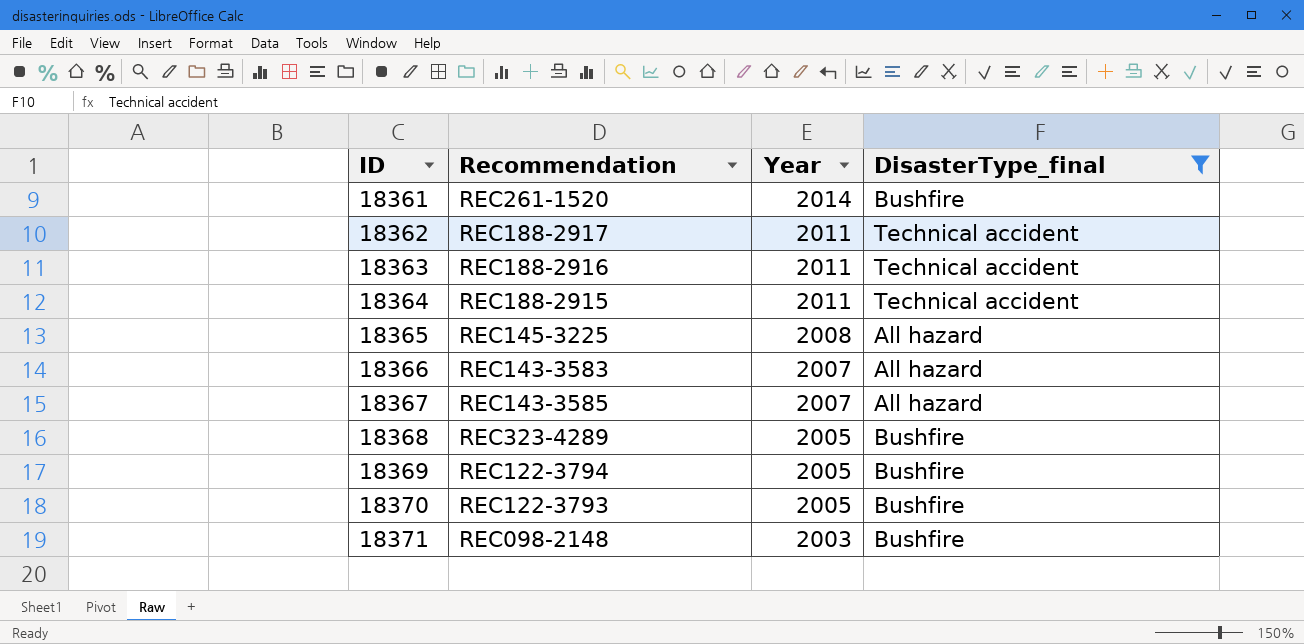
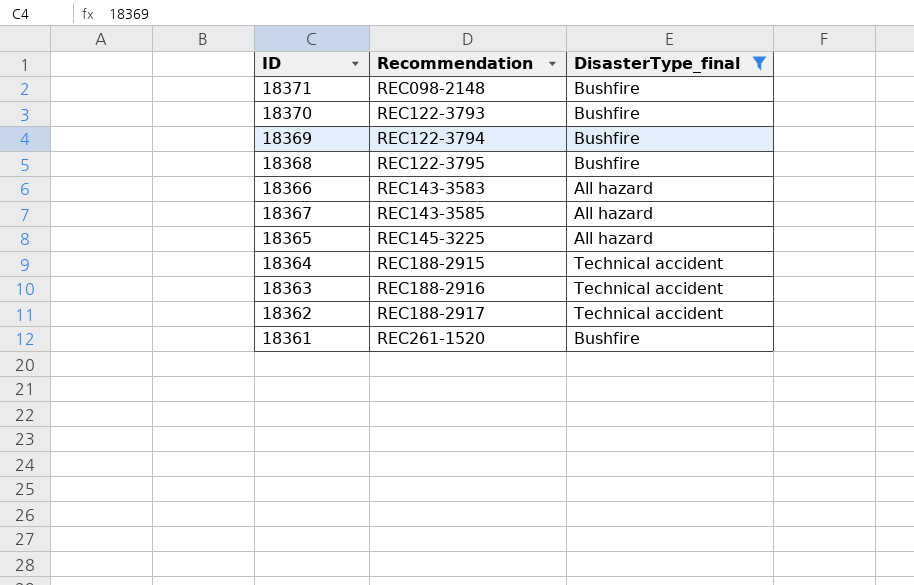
row order: ID ascending -> Recommendation ascending
column Year | position: 3 -> none
18368 | Recommendation: REC323-4289 -> REC122-3795

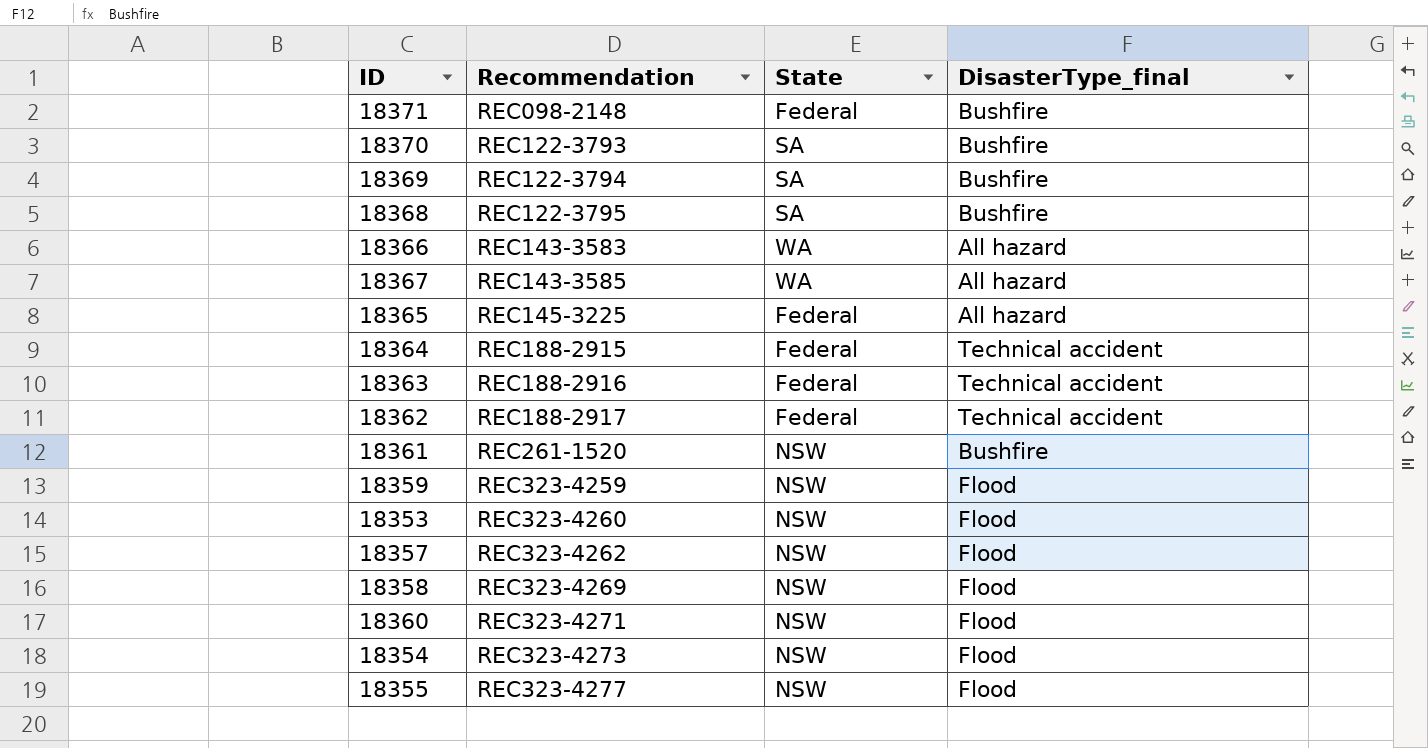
filter: DisasterType_final != Flood -> none
column State | position: none -> 3

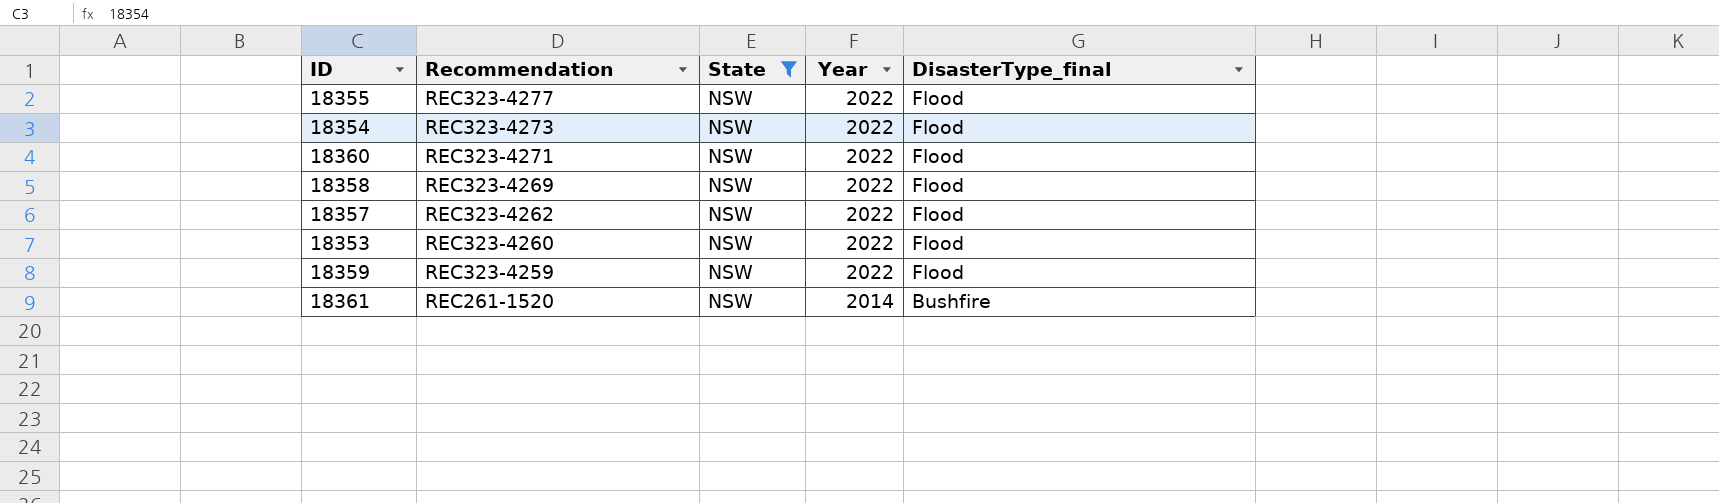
filter: none -> State = NSW
row order: Recommendation ascending -> Recommendation descending
column Year | position: none -> 4

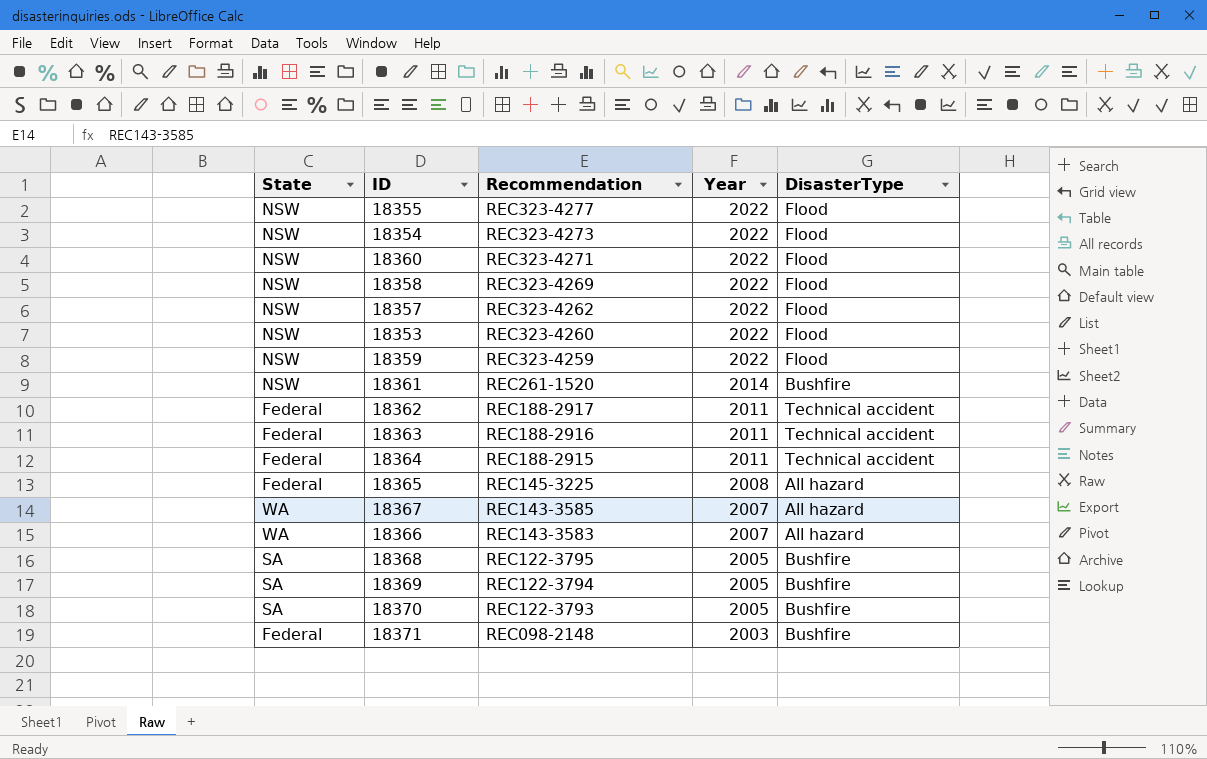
filter: State = NSW -> none
column State | position: 3 -> 1
column name: DisasterType_final -> DisasterType

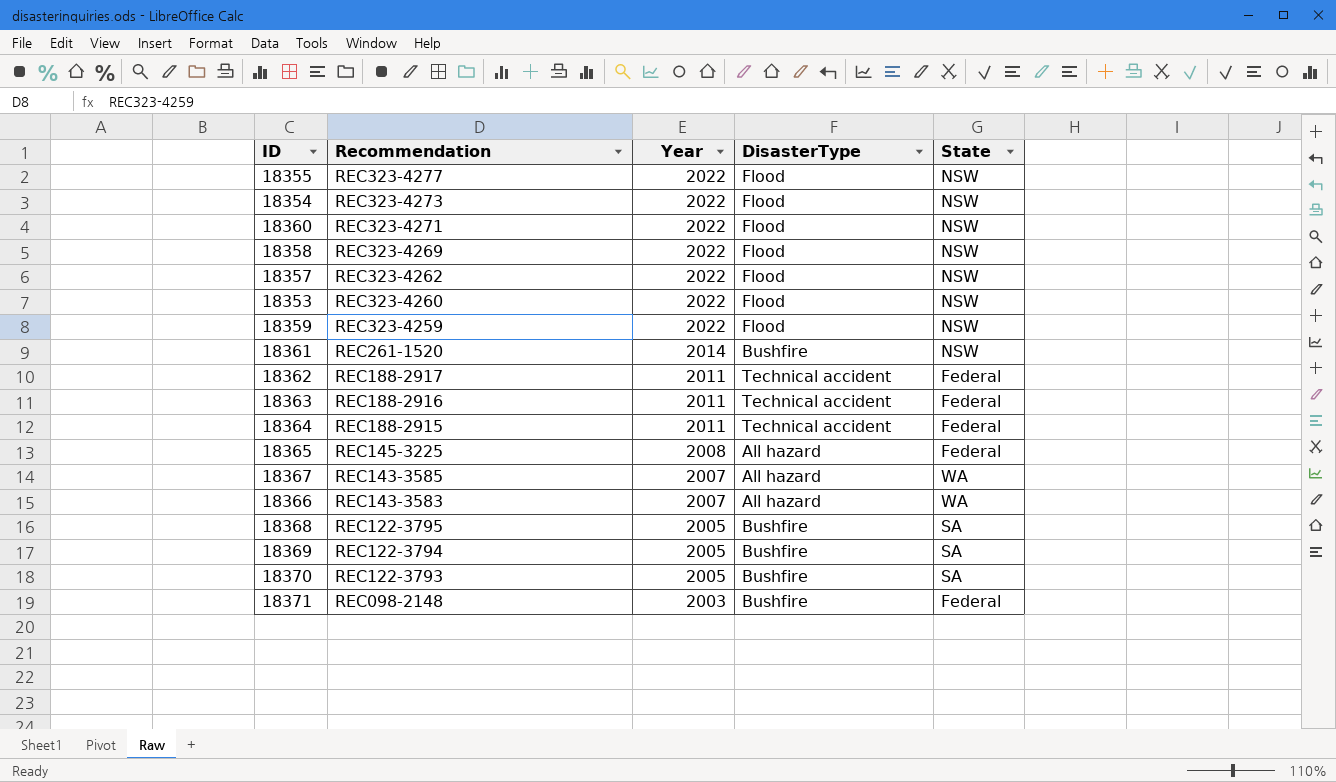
column State | position: 1 -> 5

